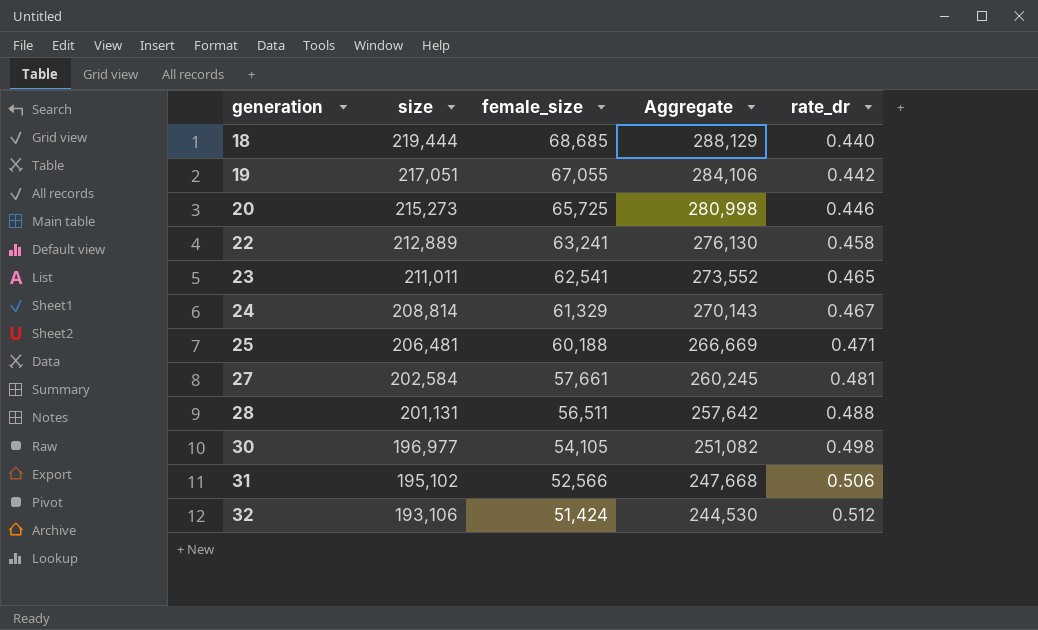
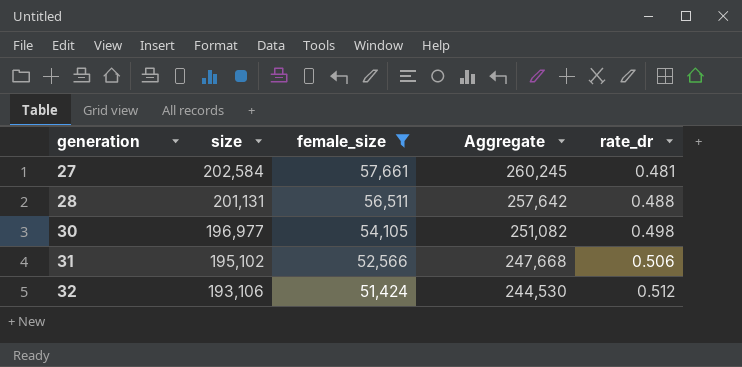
filter: none -> female_size <= 57,661

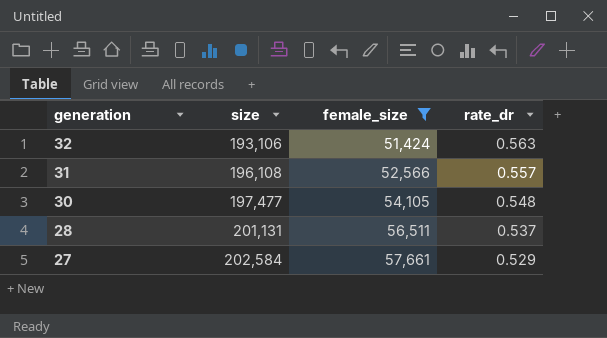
row order: generation ascending -> generation descending
column Aggregate | formula: [size] + [female_size] -> none
32 | rate_dr: 0.512 -> 0.563
31 | size: 195,102 -> 196,108
31 | rate_dr: 0.506 -> 0.557
30 | size: 196,977 -> 197,477
30 | rate_dr: 0.498 -> 0.548
28 | rate_dr: 0.488 -> 0.537
27 | rate_dr: 0.481 -> 0.529

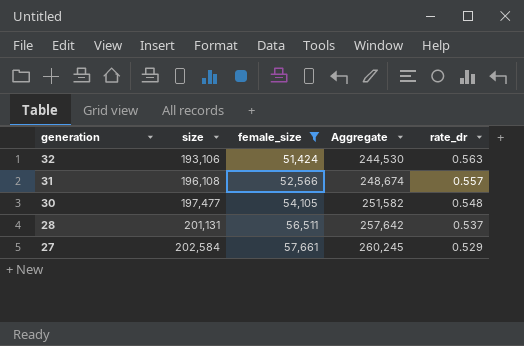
column Aggregate | formula: none -> [size] + [female_size]

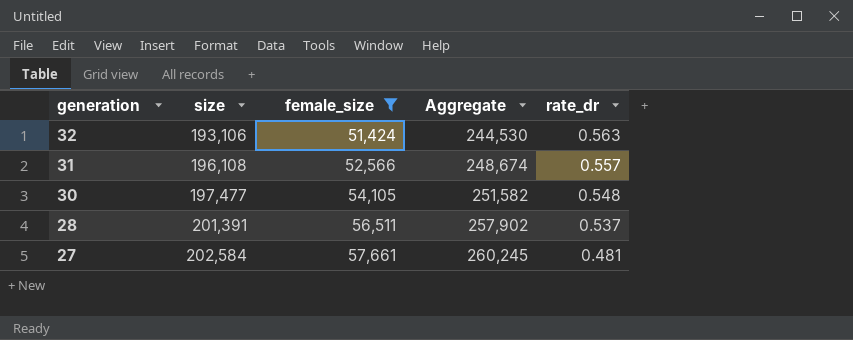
28 | size: 201,131 -> 201,391
28 | Aggregate: 257,642 -> 257,902
27 | rate_dr: 0.529 -> 0.481

